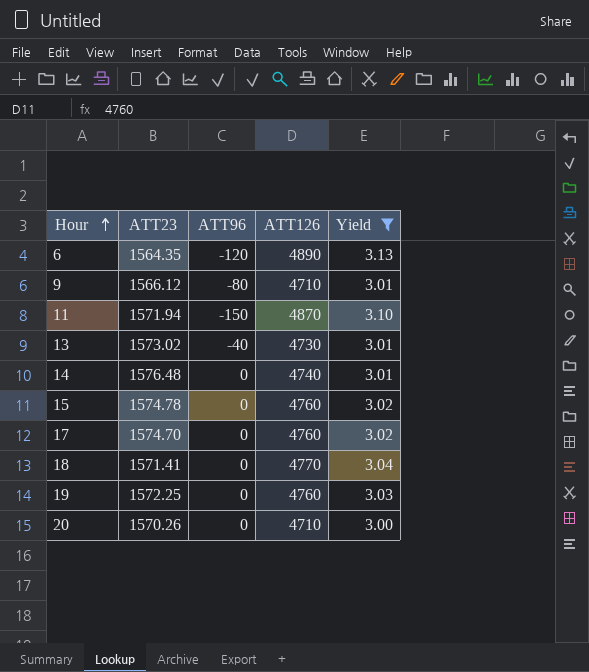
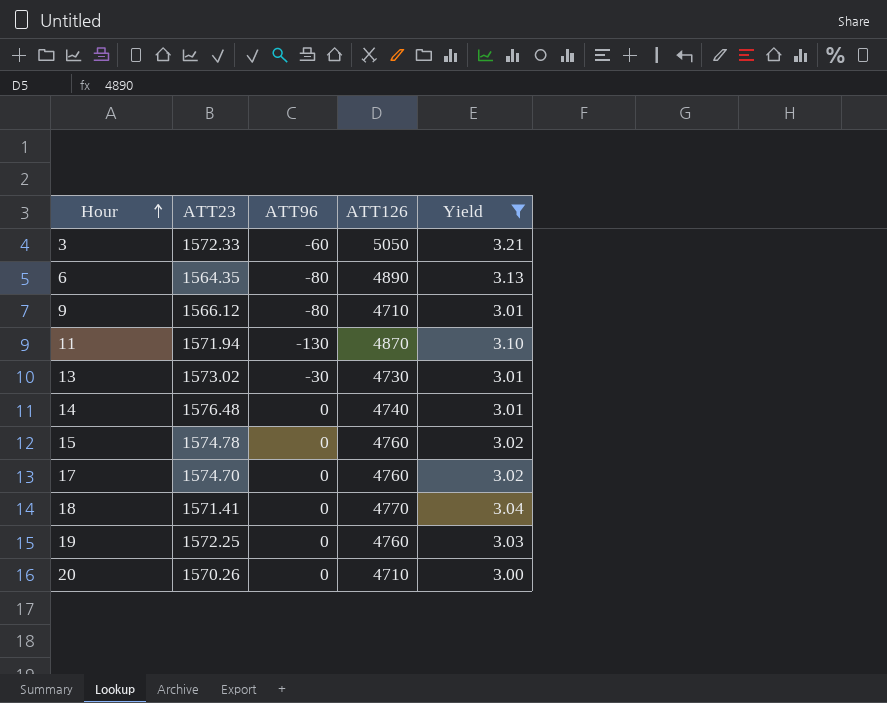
row 3: none -> 1572.33 | -60 | 5050 | 3.21
6 | ATT96: -120 -> -80
11 | ATT96: -150 -> -130
13 | ATT96: -40 -> -30

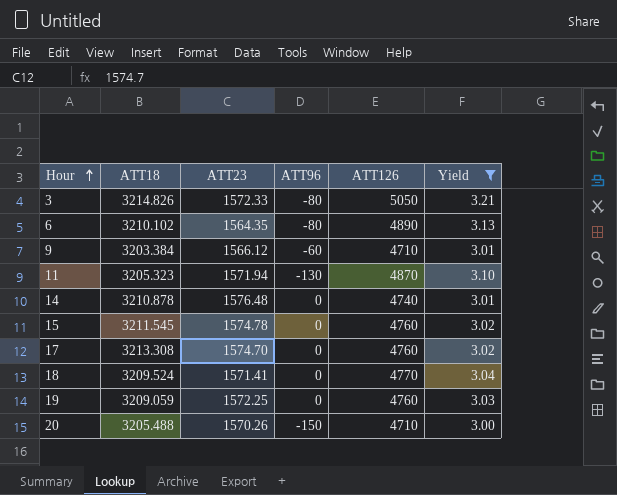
column ATT18 | position: none -> 2
row 13: 1573.02 | -30 | 4730 | 3.01 -> none
3 | ATT96: -60 -> -80
9 | ATT96: -80 -> -60
20 | ATT96: 0 -> -150

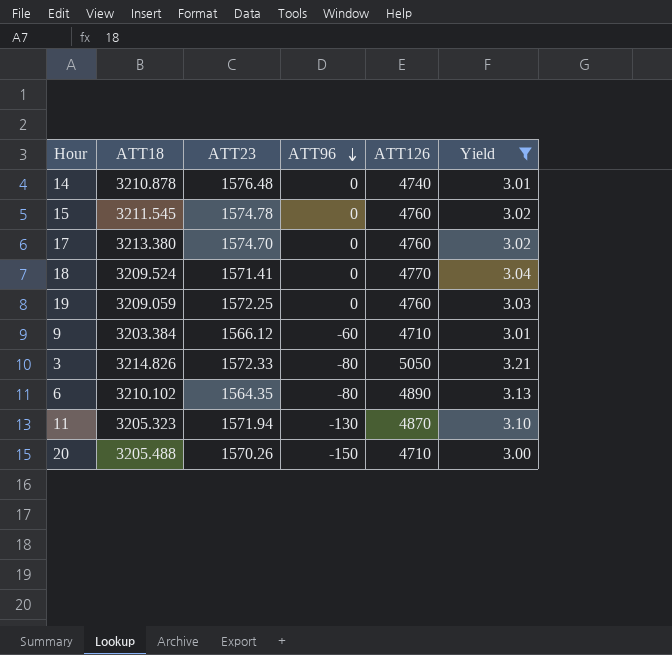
row order: Hour ascending -> ATT96 descending
17 | ATT18: 3213.308 -> 3213.380

